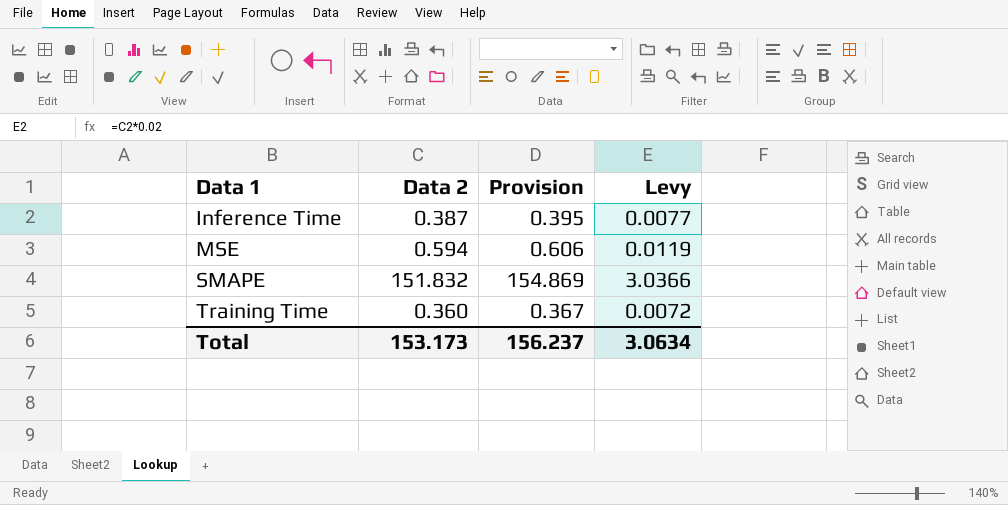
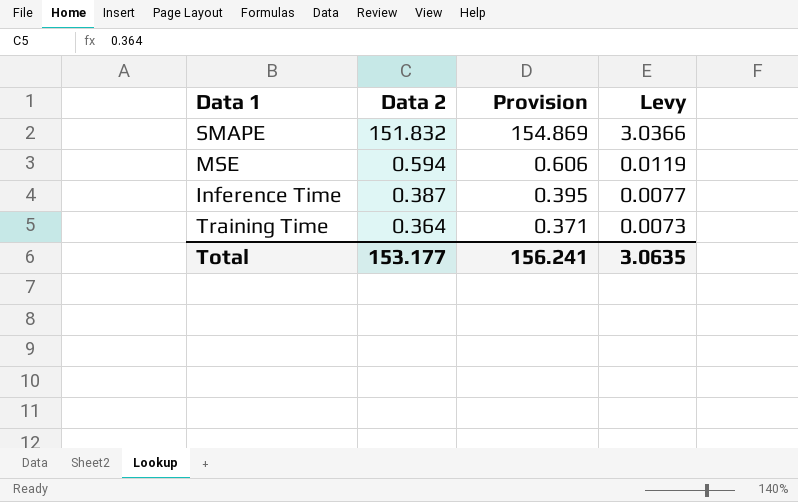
row order: Data 1 ascending -> Data 2 descending
Training Time | Data 2: 0.360 -> 0.364
Training Time | Provision: 0.367 -> 0.371
Training Time | Levy: 0.0072 -> 0.0073
Total | Data 2: 153.173 -> 153.177
Total | Provision: 156.237 -> 156.241
Total | Levy: 3.0634 -> 3.0635

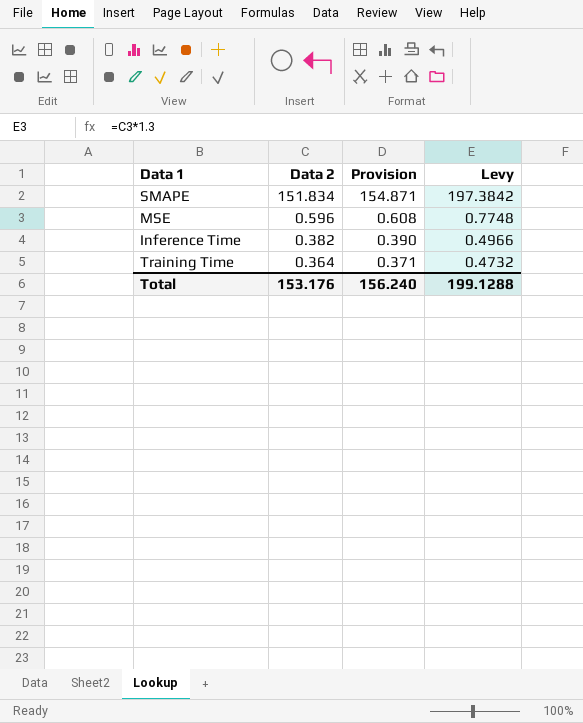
column Levy | formula: [Data 2] * 0.02 -> [Data 2] * 1.3
SMAPE | Data 2: 151.832 -> 151.834
SMAPE | Provision: 154.869 -> 154.871
MSE | Data 2: 0.594 -> 0.596
MSE | Provision: 0.606 -> 0.608
Inference Time | Data 2: 0.387 -> 0.382
Inference Time | Provision: 0.395 -> 0.390
Total | Data 2: 153.177 -> 153.176
Total | Provision: 156.241 -> 156.240
Total | Levy: 3.0635 -> 199.1288

